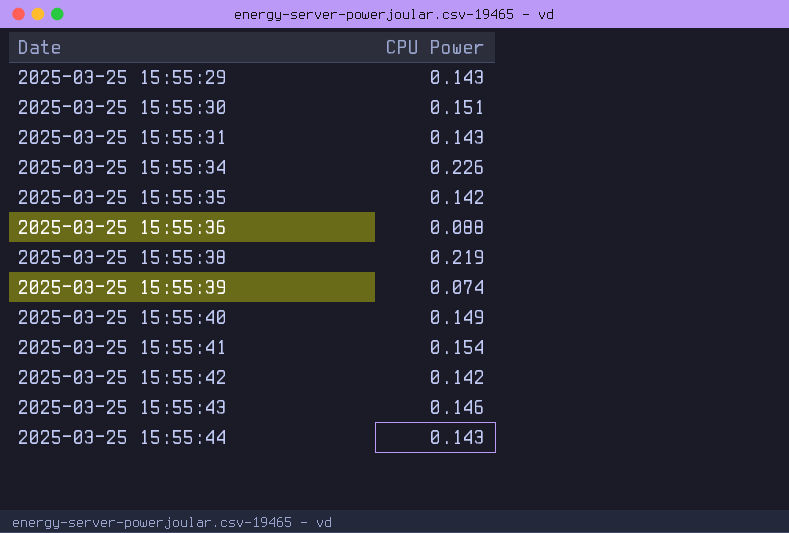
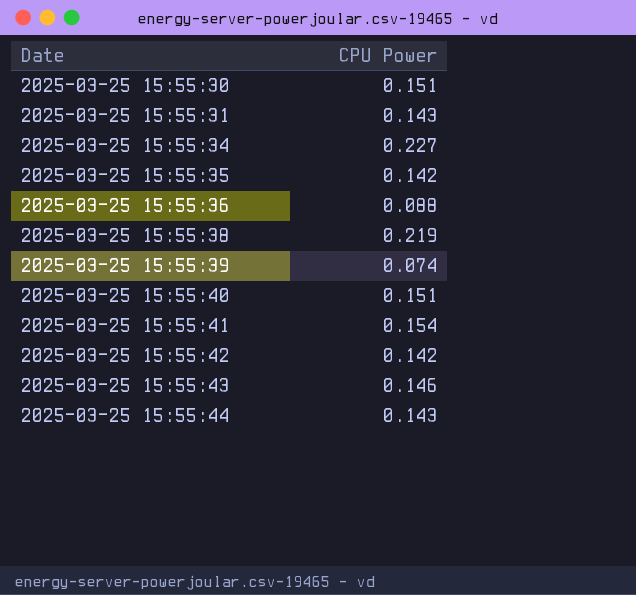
row 2025-03-25 15:55:29: 0.143 -> none
2025-03-25 15:55:34 | CPU Power: 0.226 -> 0.227
2025-03-25 15:55:40 | CPU Power: 0.149 -> 0.151

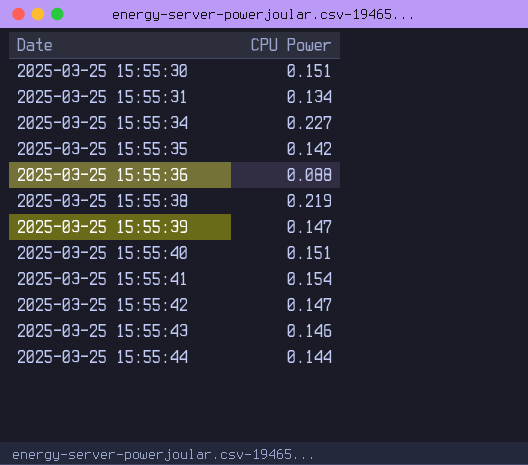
2025-03-25 15:55:31 | CPU Power: 0.143 -> 0.134
2025-03-25 15:55:39 | CPU Power: 0.074 -> 0.147
2025-03-25 15:55:42 | CPU Power: 0.142 -> 0.147
2025-03-25 15:55:44 | CPU Power: 0.143 -> 0.144

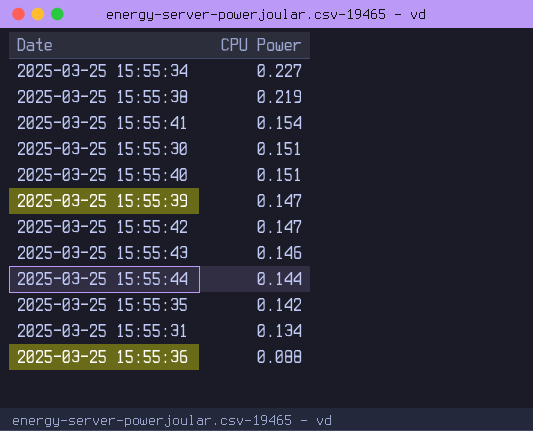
row order: Date ascending -> CPU Power descending

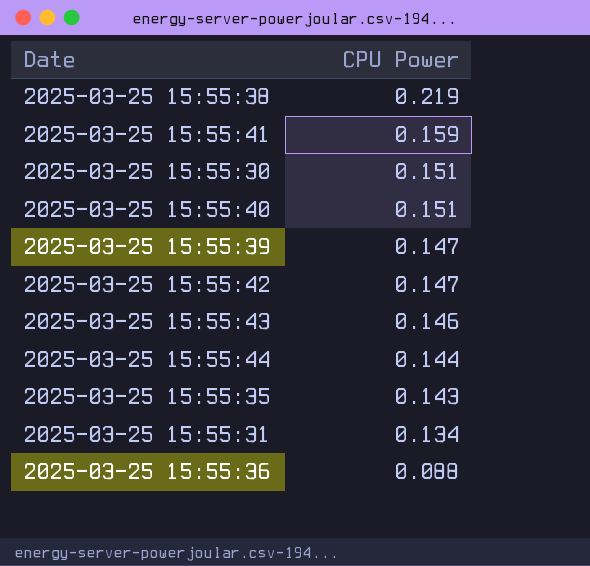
row 2025-03-25 15:55:34: 0.227 -> none
2025-03-25 15:55:41 | CPU Power: 0.154 -> 0.159
2025-03-25 15:55:35 | CPU Power: 0.142 -> 0.143

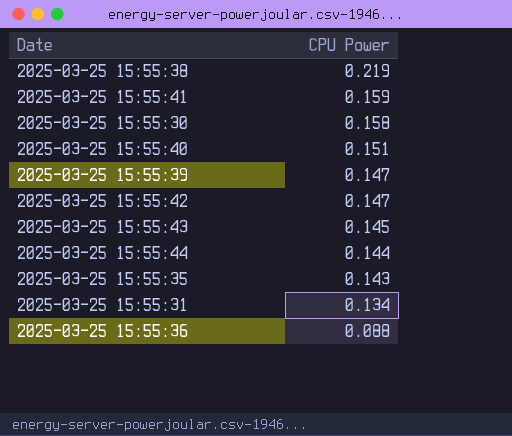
2025-03-25 15:55:30 | CPU Power: 0.151 -> 0.158
2025-03-25 15:55:43 | CPU Power: 0.146 -> 0.145

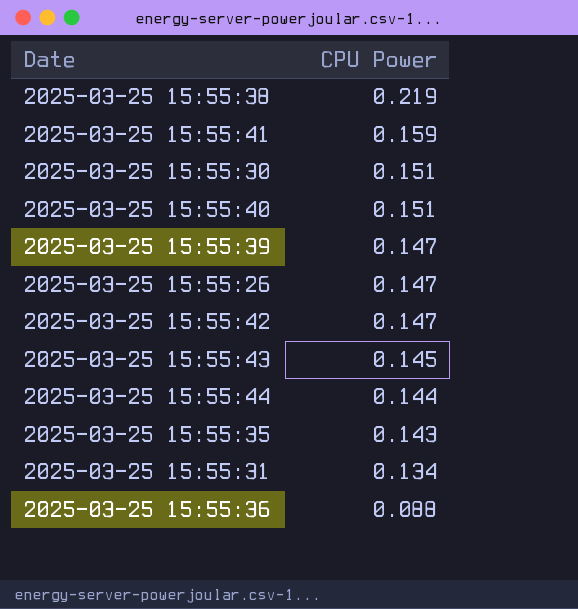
2025-03-25 15:55:30 | CPU Power: 0.158 -> 0.151
row 2025-03-25 15:55:26: none -> 0.147

